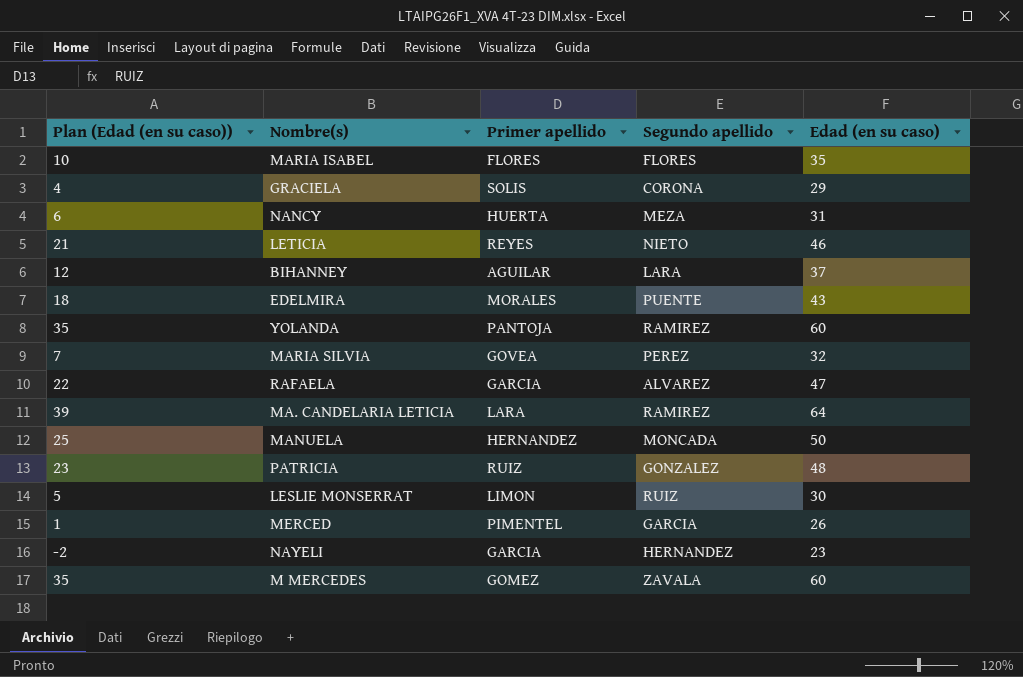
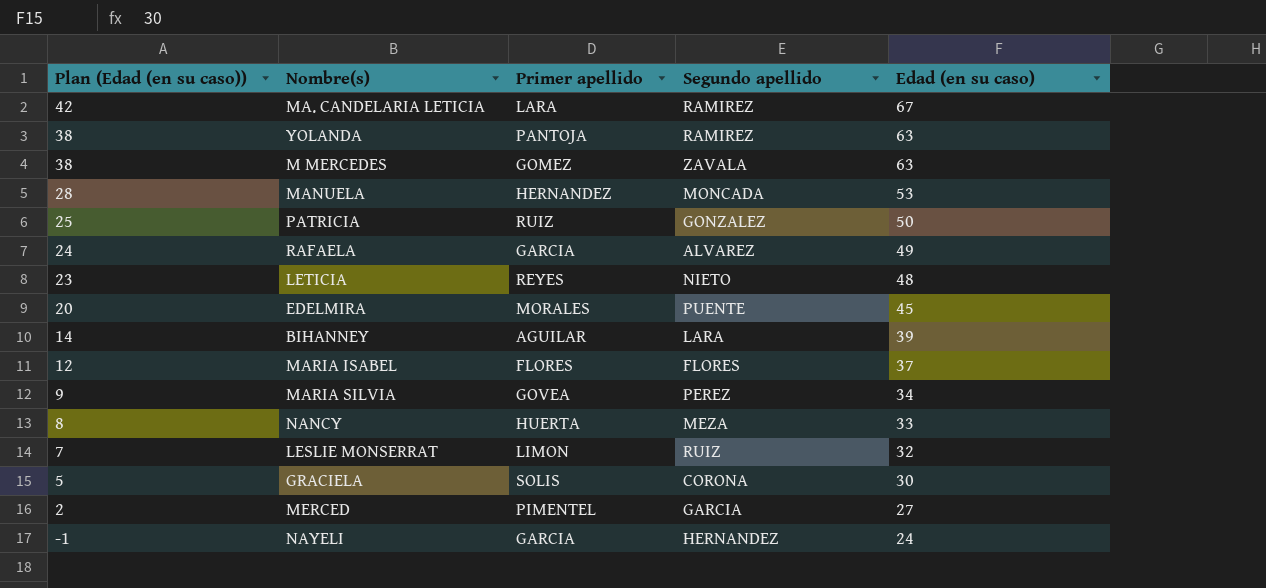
row order: none -> Plan (Edad (en su caso)) descending
MA. CANDELARIA LETICIA | Plan (Edad (en su caso)): 39 -> 42
MA. CANDELARIA LETICIA | Edad (en su caso): 64 -> 67
YOLANDA | Plan (Edad (en su caso)): 35 -> 38
YOLANDA | Edad (en su caso): 60 -> 63
M MERCEDES | Plan (Edad (en su caso)): 35 -> 38
M MERCEDES | Edad (en su caso): 60 -> 63
MANUELA | Plan (Edad (en su caso)): 25 -> 28
MANUELA | Edad (en su caso): 50 -> 53
PATRICIA | Plan (Edad (en su caso)): 23 -> 25
PATRICIA | Edad (en su caso): 48 -> 50
RAFAELA | Plan (Edad (en su caso)): 22 -> 24
RAFAELA | Edad (en su caso): 47 -> 49
LETICIA | Plan (Edad (en su caso)): 21 -> 23
LETICIA | Edad (en su caso): 46 -> 48
EDELMIRA | Plan (Edad (en su caso)): 18 -> 20
EDELMIRA | Edad (en su caso): 43 -> 45
BIHANNEY | Plan (Edad (en su caso)): 12 -> 14
BIHANNEY | Edad (en su caso): 37 -> 39
MARIA ISABEL | Plan (Edad (en su caso)): 10 -> 12
MARIA ISABEL | Edad (en su caso): 35 -> 37
MARIA SILVIA | Plan (Edad (en su caso)): 7 -> 9
MARIA SILVIA | Edad (en su caso): 32 -> 34
NANCY | Plan (Edad (en su caso)): 6 -> 8
NANCY | Edad (en su caso): 31 -> 33
LESLIE MONSERRAT | Plan (Edad (en su caso)): 5 -> 7
LESLIE MONSERRAT | Edad (en su caso): 30 -> 32
GRACIELA | Plan (Edad (en su caso)): 4 -> 5
GRACIELA | Edad (en su caso): 29 -> 30
MERCED | Plan (Edad (en su caso)): 1 -> 2
MERCED | Edad (en su caso): 26 -> 27
NAYELI | Plan (Edad (en su caso)): -2 -> -1
NAYELI | Edad (en su caso): 23 -> 24

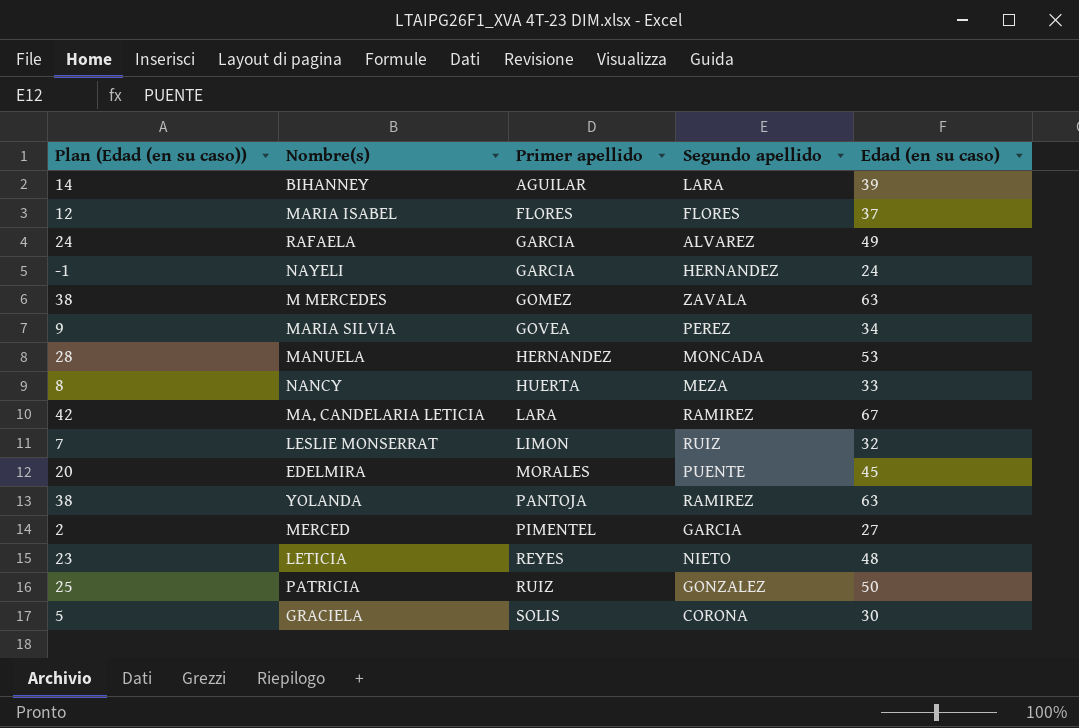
row order: Plan (Edad (en su caso)) descending -> Primer apellido ascending

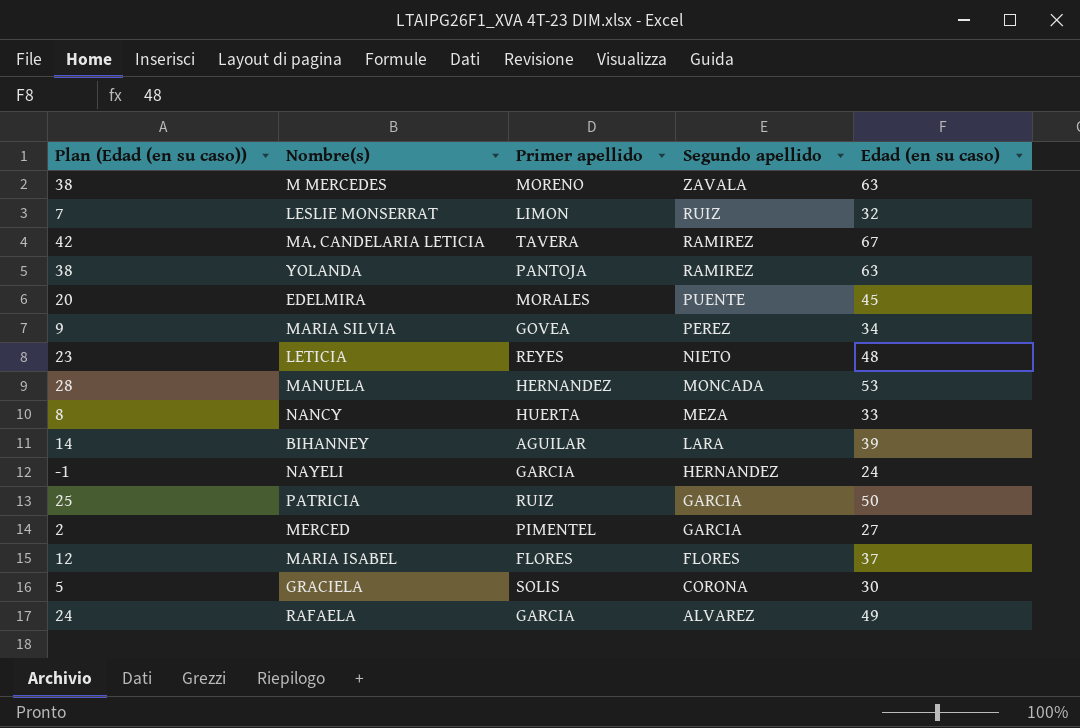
row order: Primer apellido ascending -> Segundo apellido descending
M MERCEDES | Primer apellido: GOMEZ -> MORENO
MA. CANDELARIA LETICIA | Primer apellido: LARA -> TAVERA
PATRICIA | Segundo apellido: GONZALEZ -> GARCIA

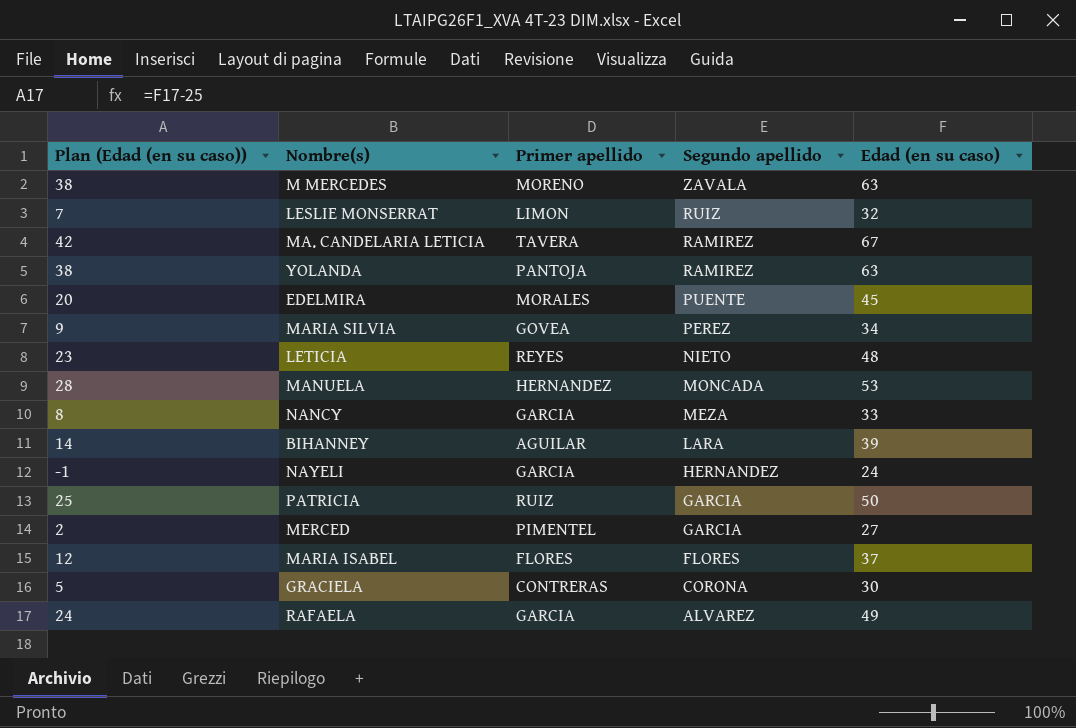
NANCY | Primer apellido: HUERTA -> GARCIA
GRACIELA | Primer apellido: SOLIS -> CONTRERAS

